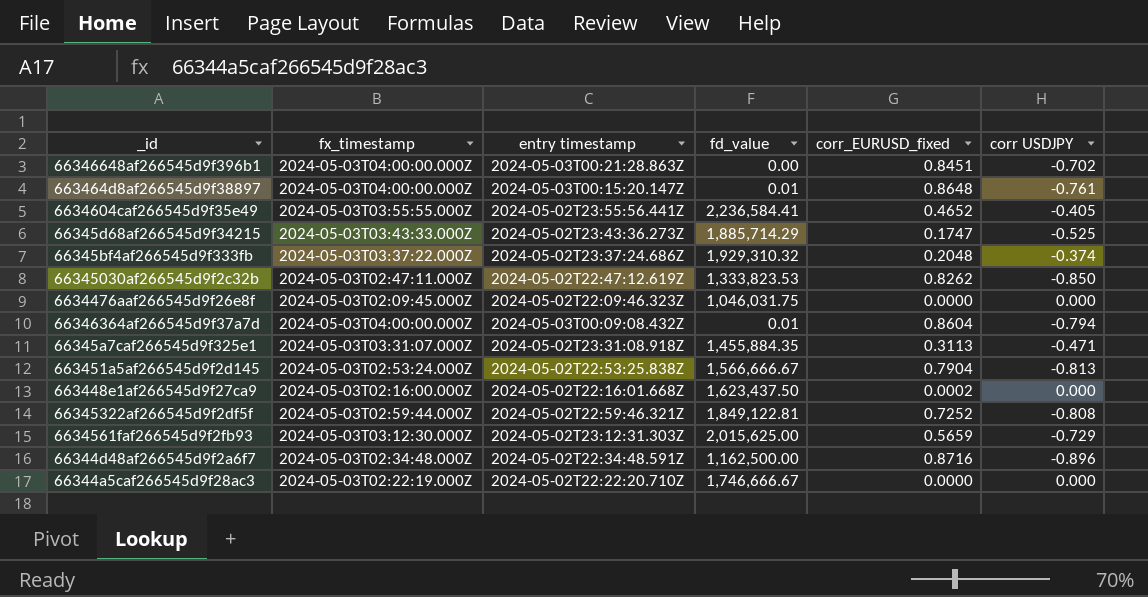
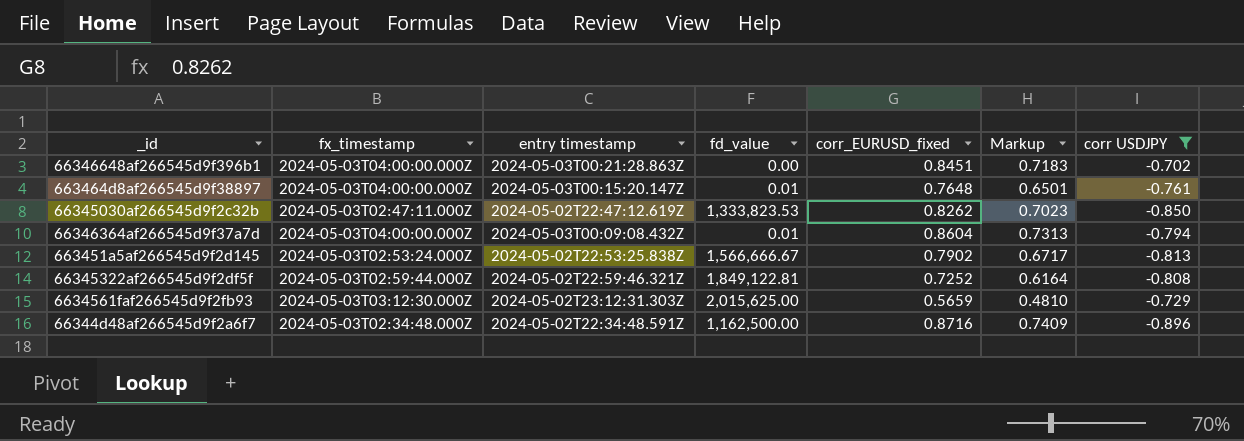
filter: none -> corr USDJPY <= -0.702
column Markup | formula: none -> [corr_EURUSD_fixed] * 0.85
663464d8af266545d9f38897 | corr_EURUSD_fixed: 0.8648 -> 0.7648
663451a5af266545d9f2d145 | corr_EURUSD_fixed: 0.7904 -> 0.7902

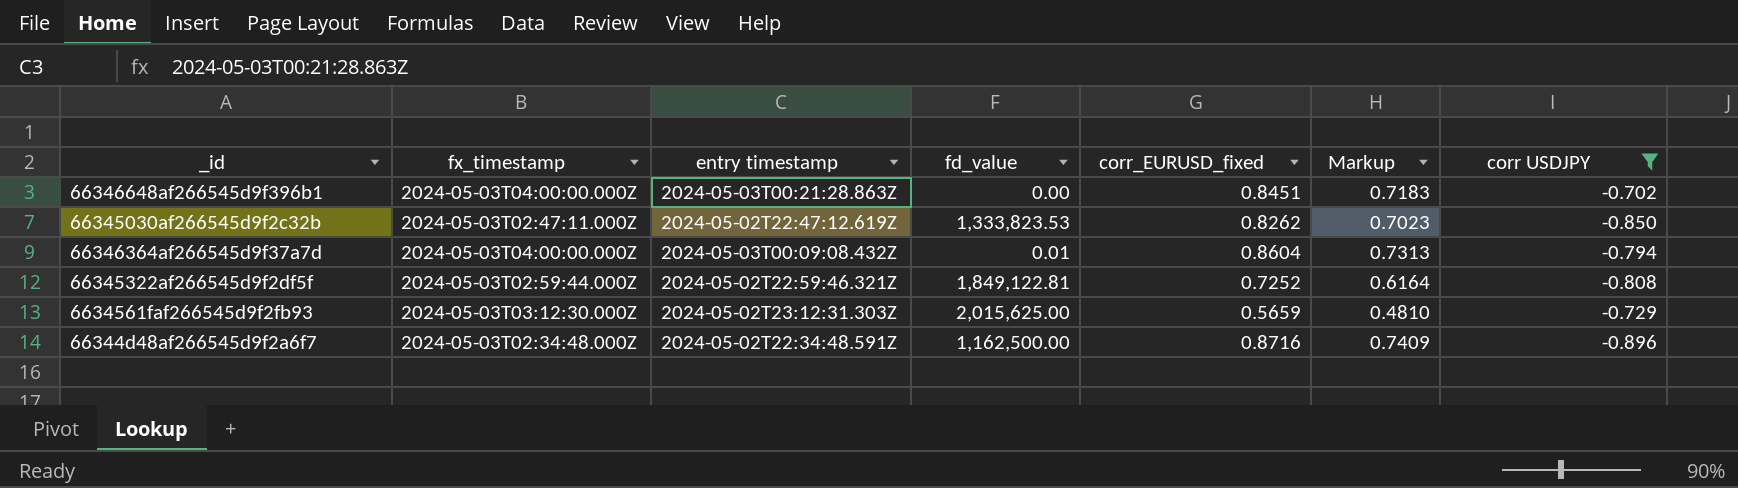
row 663464d8af266545d9f38897: 2024-05-03T04:00:00.000Z | 2024-05-03T00:15:20.147Z | 0.01 | 0.7648 | 0.6501 | -0.761 -> none
row 663451a5af266545d9f2d145: 2024-05-03T02:53:24.000Z | 2024-05-02T22:53:25.838Z | 1,566,666.67 | 0.7902 | 0.6717 | -0.813 -> none

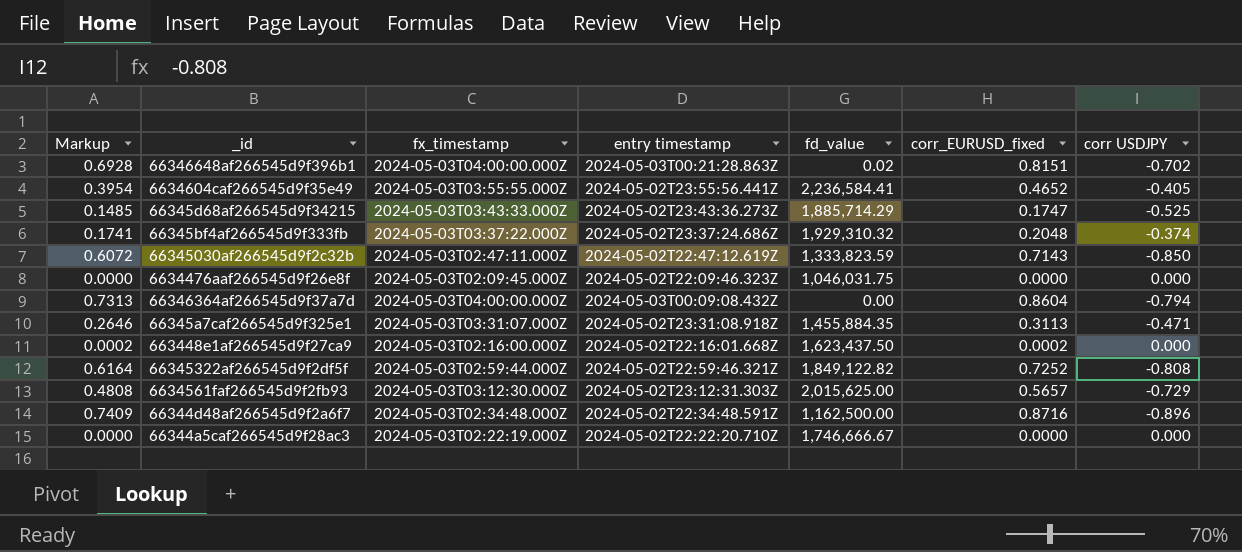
filter: corr USDJPY <= -0.702 -> none
column Markup | position: 6 -> 1
66346648af266545d9f396b1 | Markup: 0.7183 -> 0.6928
66346648af266545d9f396b1 | fd_value: 0.00 -> 0.02
66346648af266545d9f396b1 | corr_EURUSD_fixed: 0.8451 -> 0.8151
66345030af266545d9f2c32b | Markup: 0.7023 -> 0.6072
66345030af266545d9f2c32b | fd_value: 1,333,823.53 -> 1,333,823.59
66345030af266545d9f2c32b | corr_EURUSD_fixed: 0.8262 -> 0.7143
66346364af266545d9f37a7d | fd_value: 0.01 -> 0.00
66345322af266545d9f2df5f | fd_value: 1,849,122.81 -> 1,849,122.82
6634561faf266545d9f2fb93 | Markup: 0.4810 -> 0.4808
6634561faf266545d9f2fb93 | corr_EURUSD_fixed: 0.5659 -> 0.5657

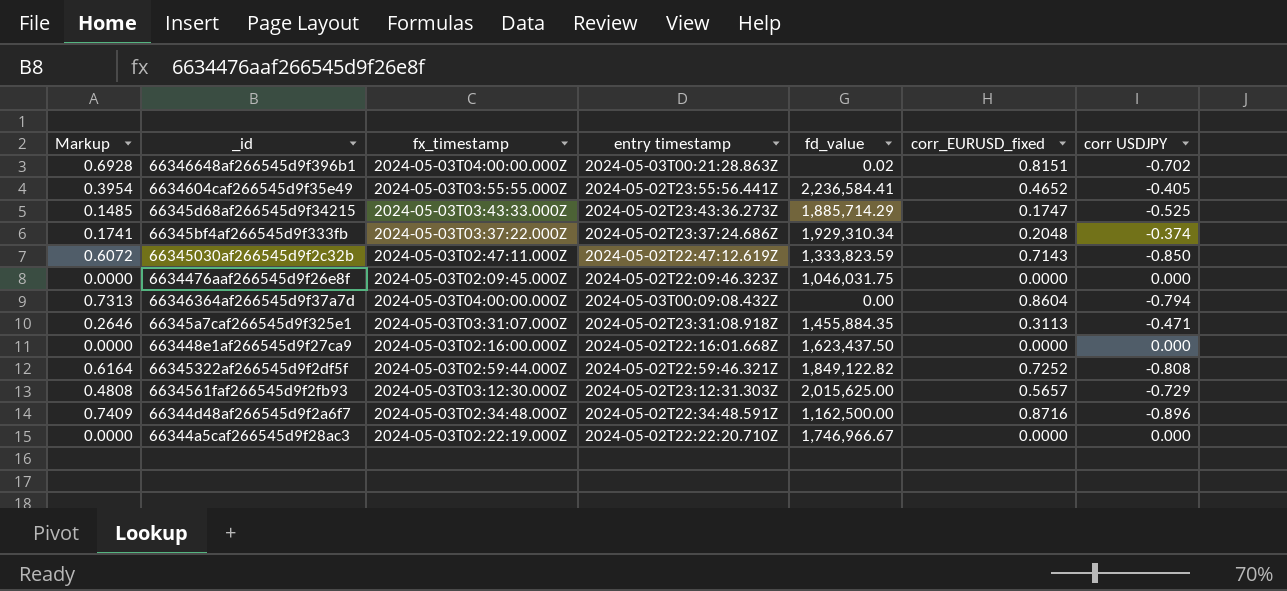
66345bf4af266545d9f333fb | fd_value: 1,929,310.32 -> 1,929,310.34
663448e1af266545d9f27ca9 | Markup: 0.0002 -> 0.0000
663448e1af266545d9f27ca9 | corr_EURUSD_fixed: 0.0002 -> 0.0000
66344a5caf266545d9f28ac3 | fd_value: 1,746,666.67 -> 1,746,966.67

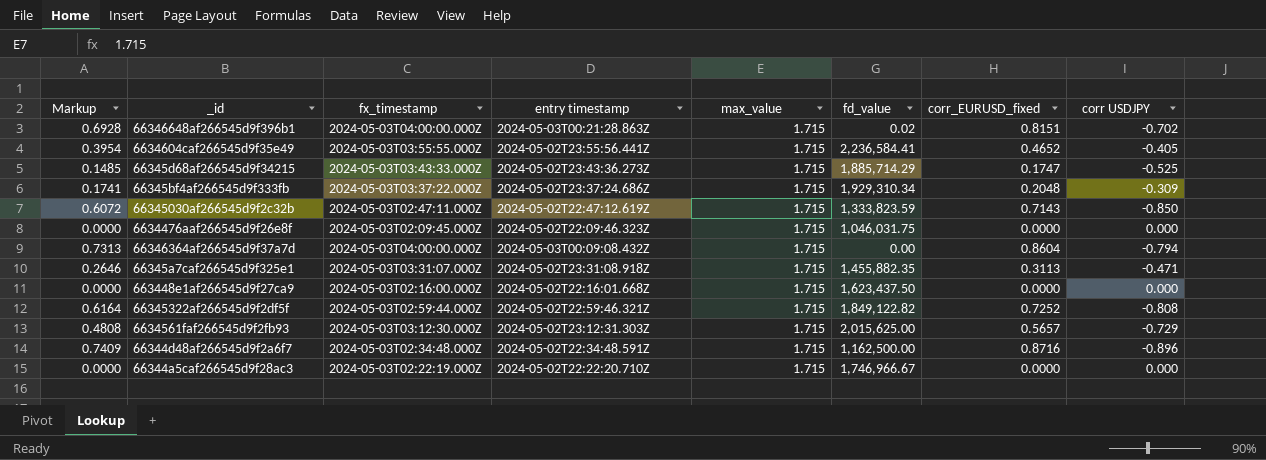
column max_value | position: none -> 5
66345bf4af266545d9f333fb | corr USDJPY: -0.374 -> -0.309
66345a7caf266545d9f325e1 | fd_value: 1,455,884.35 -> 1,455,882.35

